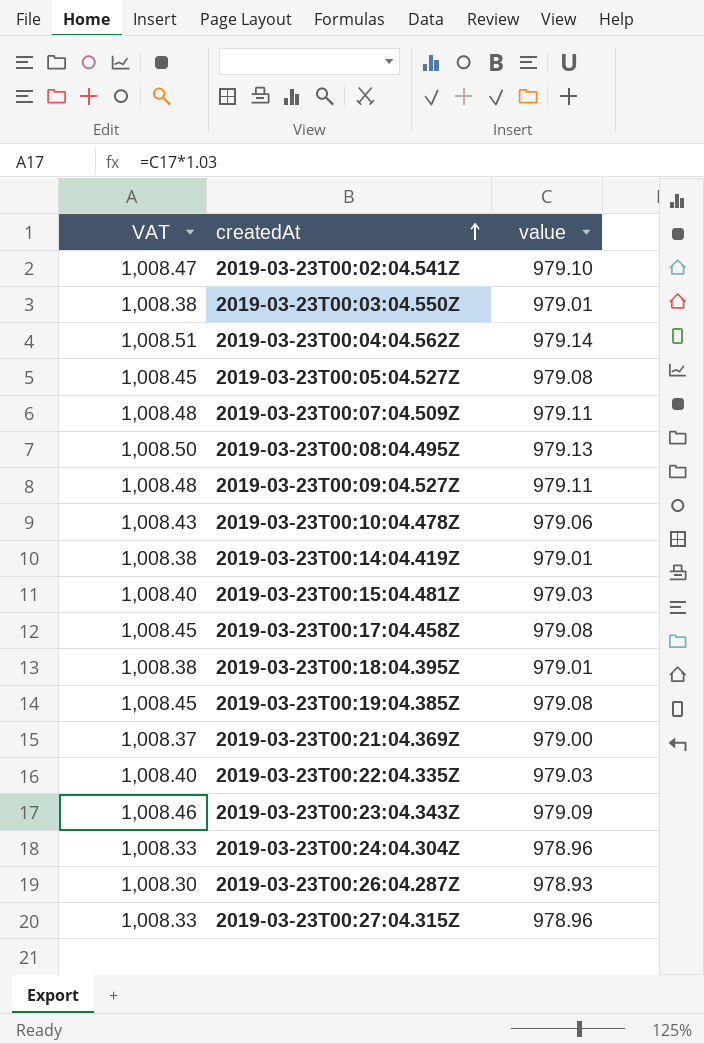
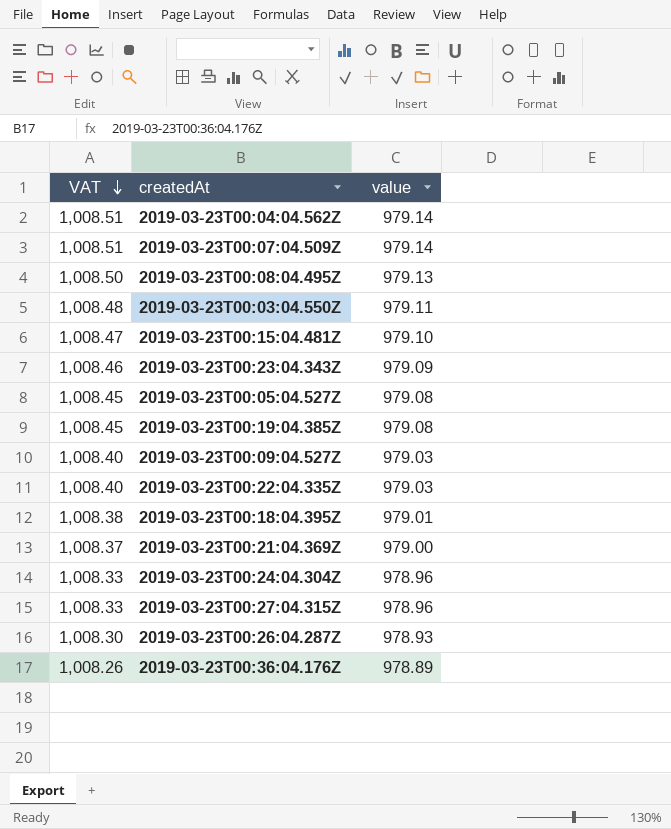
row order: createdAt ascending -> VAT descending
row 2019-03-23T00:02:04.541Z: 1,008.47 | 979.10 -> none
row 2019-03-23T00:10:04.478Z: 1,008.43 | 979.06 -> none
row 2019-03-23T00:14:04.419Z: 1,008.38 | 979.01 -> none
row 2019-03-23T00:17:04.458Z: 1,008.45 | 979.08 -> none
2019-03-23T00:07:04.509Z | VAT: 1,008.48 -> 1,008.51
2019-03-23T00:07:04.509Z | value: 979.11 -> 979.14
2019-03-23T00:03:04.550Z | VAT: 1,008.38 -> 1,008.48
2019-03-23T00:03:04.550Z | value: 979.01 -> 979.11
2019-03-23T00:15:04.481Z | VAT: 1,008.40 -> 1,008.47
2019-03-23T00:15:04.481Z | value: 979.03 -> 979.10
2019-03-23T00:09:04.527Z | VAT: 1,008.48 -> 1,008.40
2019-03-23T00:09:04.527Z | value: 979.11 -> 979.03
row 2019-03-23T00:36:04.176Z: none -> 1,008.26 | 978.89

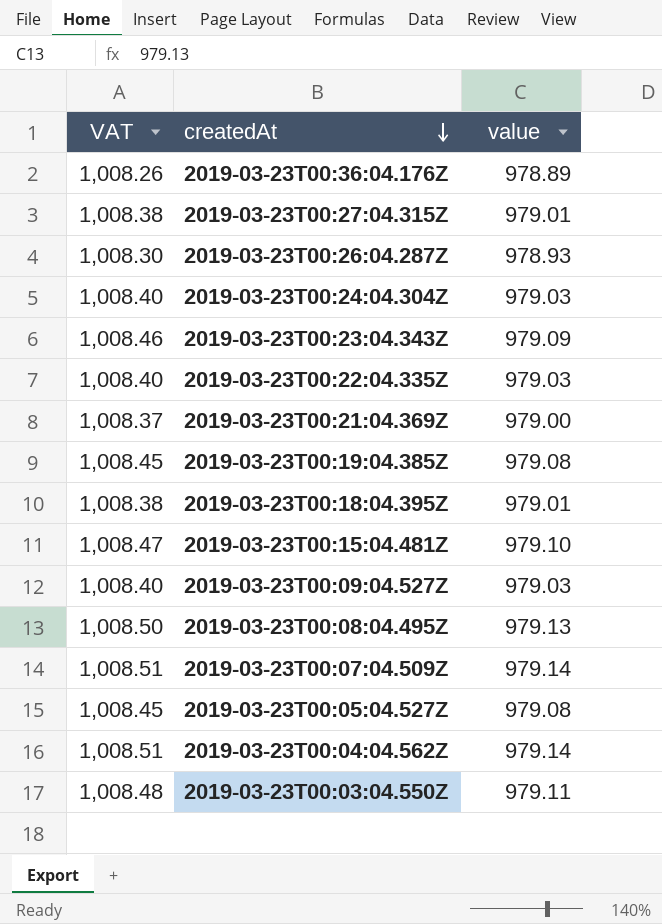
row order: VAT descending -> createdAt descending
2019-03-23T00:27:04.315Z | VAT: 1,008.33 -> 1,008.38
2019-03-23T00:27:04.315Z | value: 978.96 -> 979.01
2019-03-23T00:24:04.304Z | VAT: 1,008.33 -> 1,008.40
2019-03-23T00:24:04.304Z | value: 978.96 -> 979.03

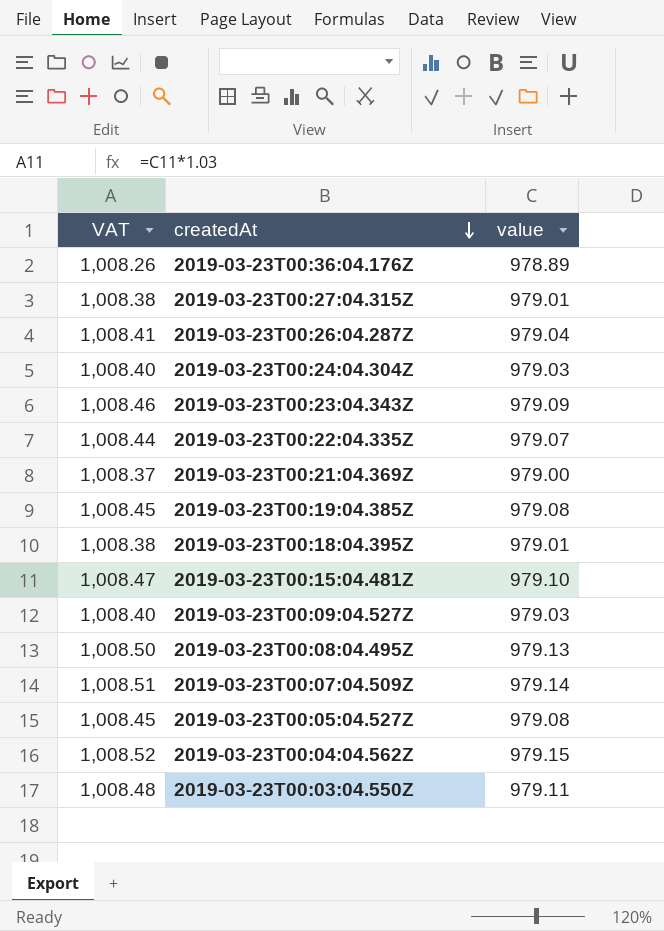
2019-03-23T00:26:04.287Z | VAT: 1,008.30 -> 1,008.41
2019-03-23T00:26:04.287Z | value: 978.93 -> 979.04
2019-03-23T00:22:04.335Z | VAT: 1,008.40 -> 1,008.44
2019-03-23T00:22:04.335Z | value: 979.03 -> 979.07
2019-03-23T00:04:04.562Z | VAT: 1,008.51 -> 1,008.52
2019-03-23T00:04:04.562Z | value: 979.14 -> 979.15

